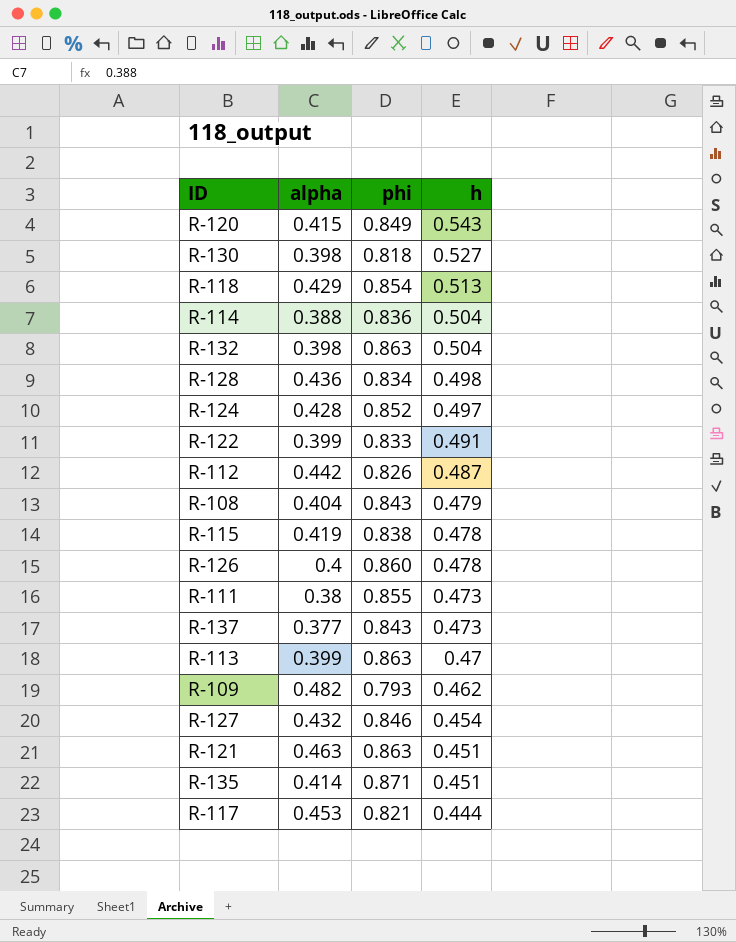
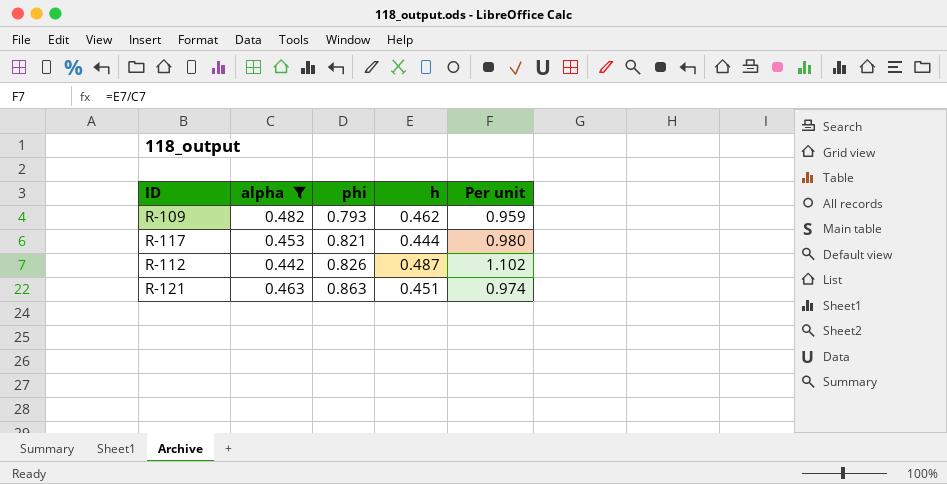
filter: none -> alpha >= 0.442
row order: h descending -> phi ascending
column Per unit | formula: none -> [h] / [alpha]

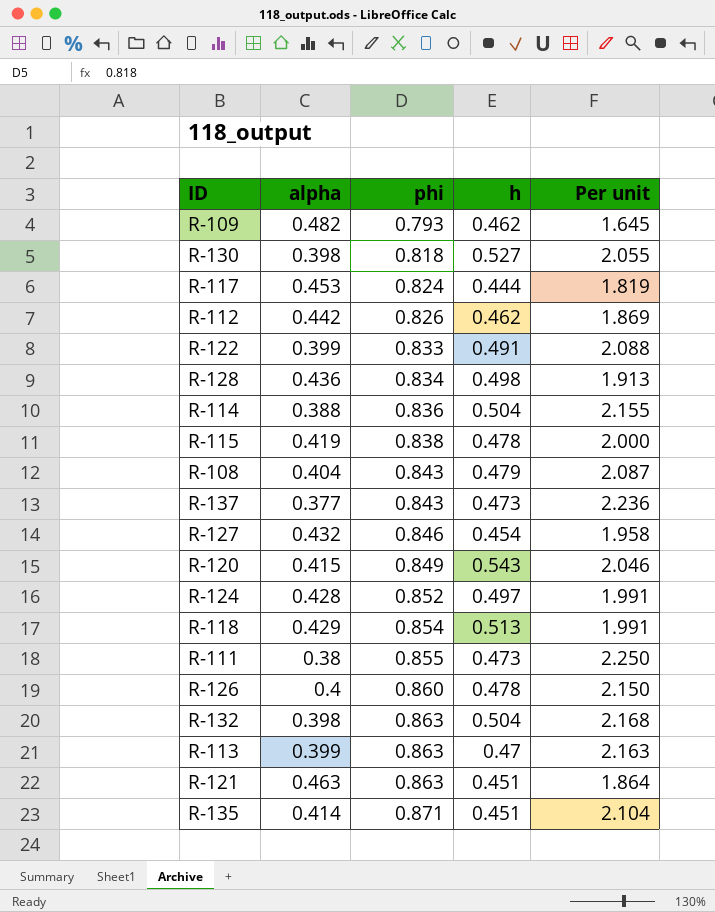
filter: alpha >= 0.442 -> none
column Per unit | formula: [h] / [alpha] -> [phi] / [alpha]
R-117 | phi: 0.821 -> 0.824
R-112 | h: 0.487 -> 0.462

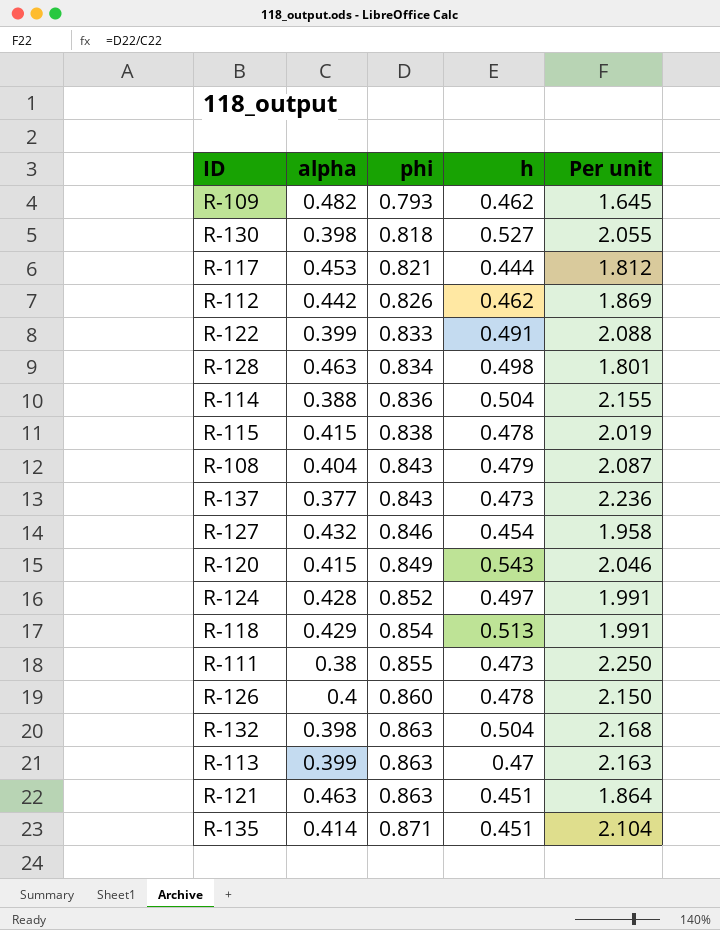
R-117 | phi: 0.824 -> 0.821
R-117 | Per unit: 1.819 -> 1.812
R-128 | alpha: 0.436 -> 0.463
R-128 | Per unit: 1.913 -> 1.801
R-115 | alpha: 0.419 -> 0.415
R-115 | Per unit: 2.000 -> 2.019

